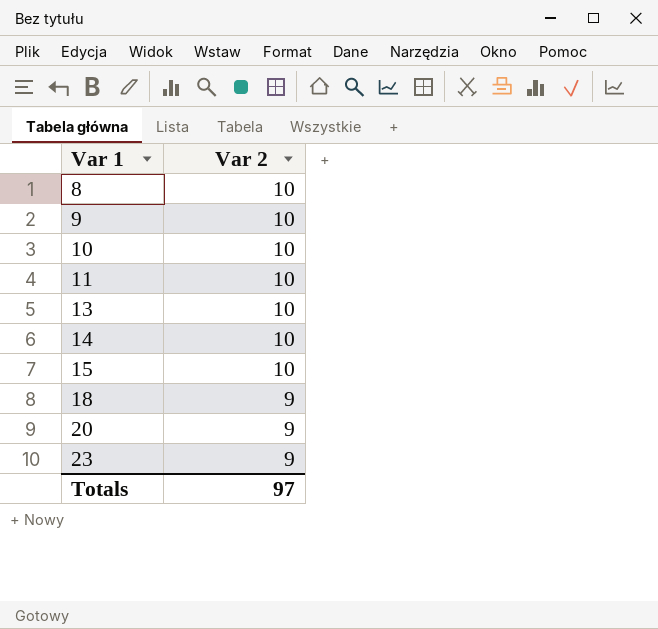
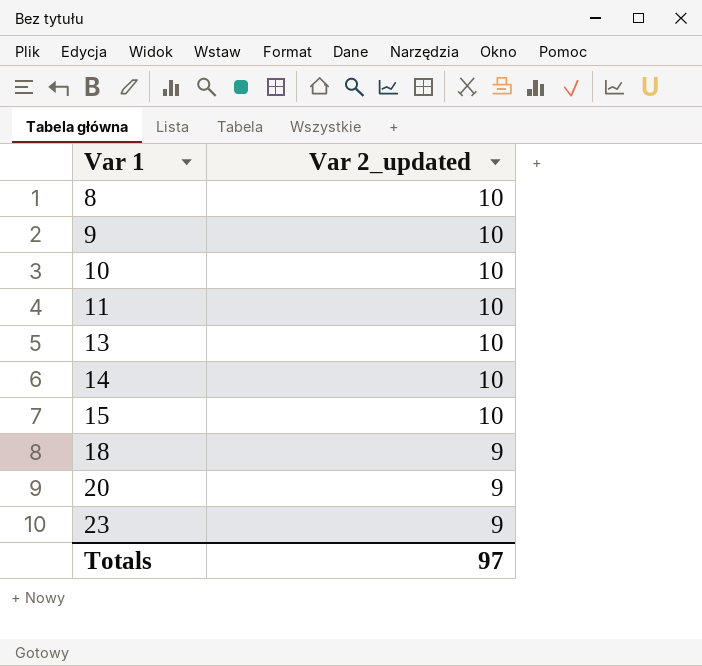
column name: Var 2 -> Var 2_updated

